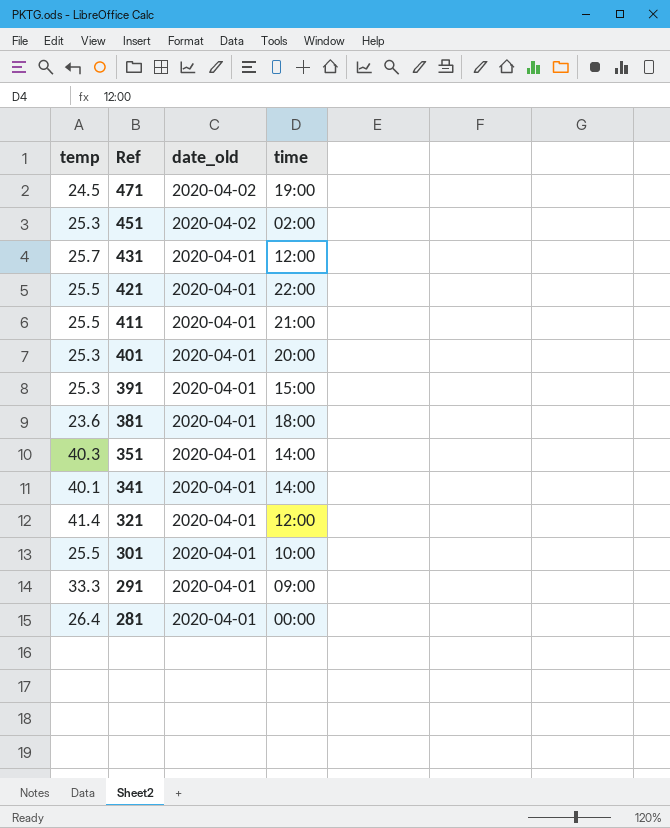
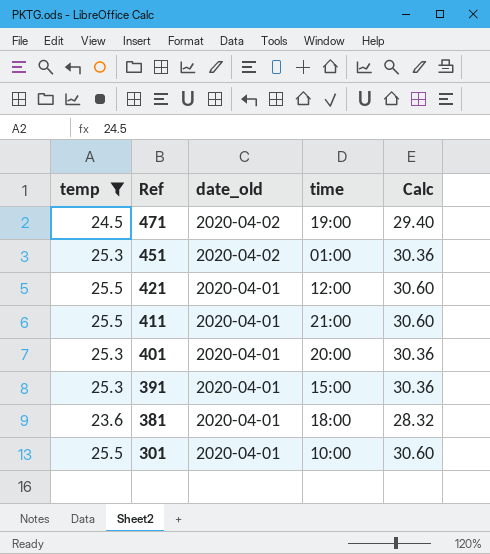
filter: none -> temp <= 25.5
column Calc | formula: none -> [temp] * 1.2
451 | time: 02:00 -> 01:00
421 | time: 22:00 -> 12:00

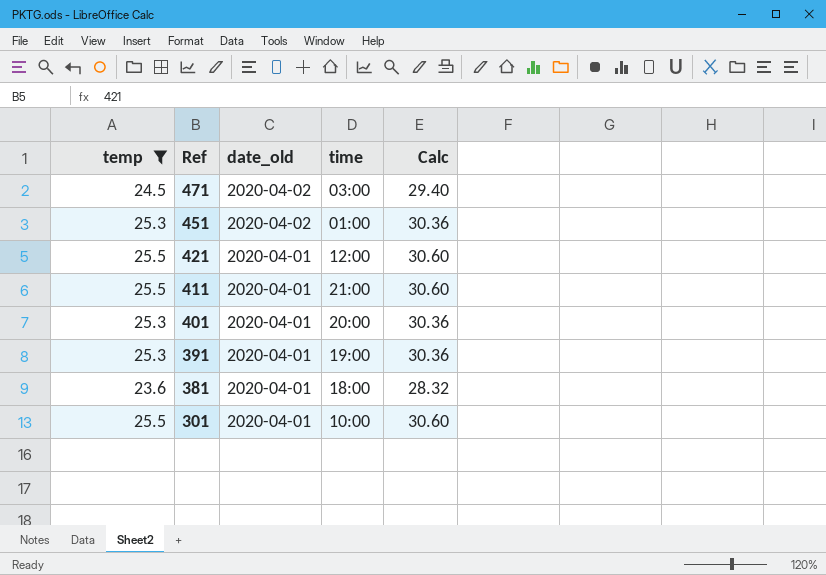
471 | time: 19:00 -> 03:00
391 | time: 15:00 -> 19:00

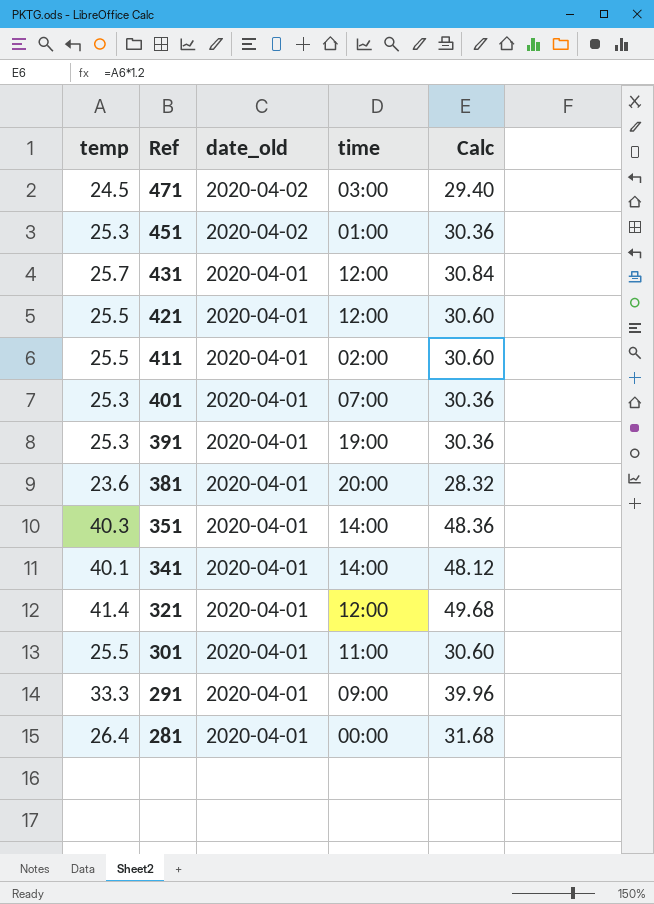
filter: temp <= 25.5 -> none
411 | time: 21:00 -> 02:00
401 | time: 20:00 -> 07:00
381 | time: 18:00 -> 20:00
301 | time: 10:00 -> 11:00

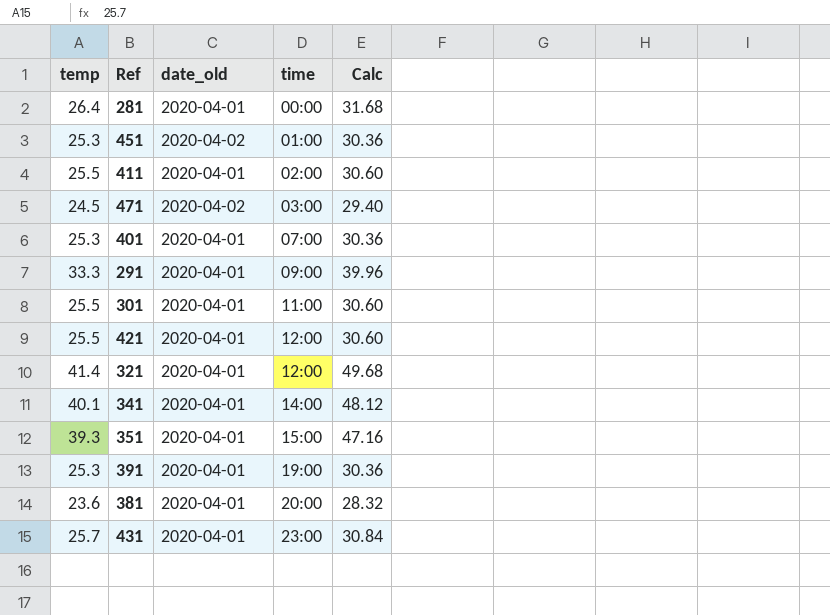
row order: Ref descending -> time ascending
351 | temp: 40.3 -> 39.3
351 | time: 14:00 -> 15:00
351 | Calc: 48.36 -> 47.16
431 | time: 12:00 -> 23:00

